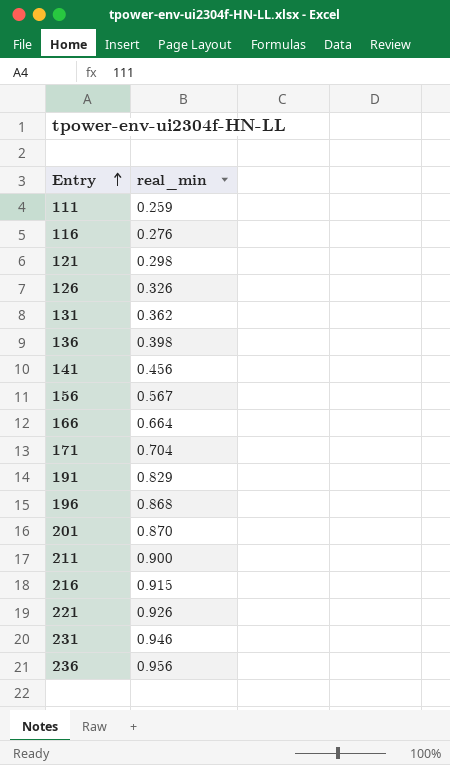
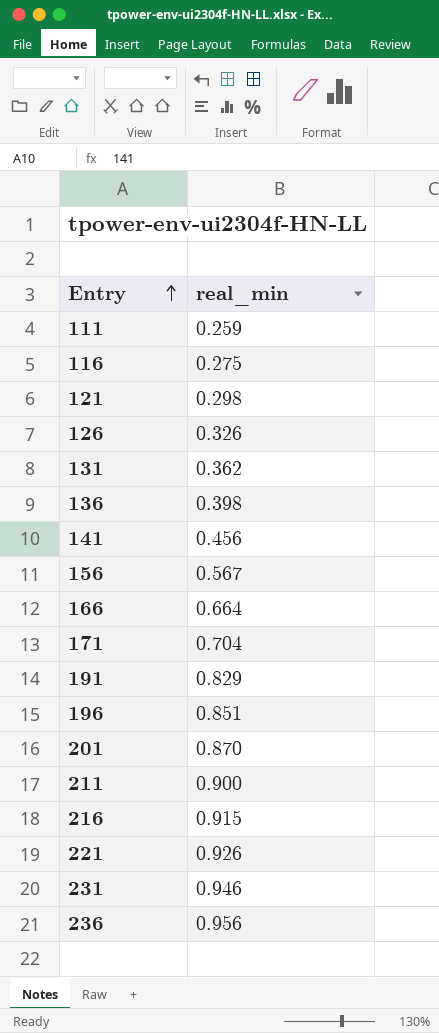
116 | real_min: 0.276 -> 0.275
196 | real_min: 0.868 -> 0.851

